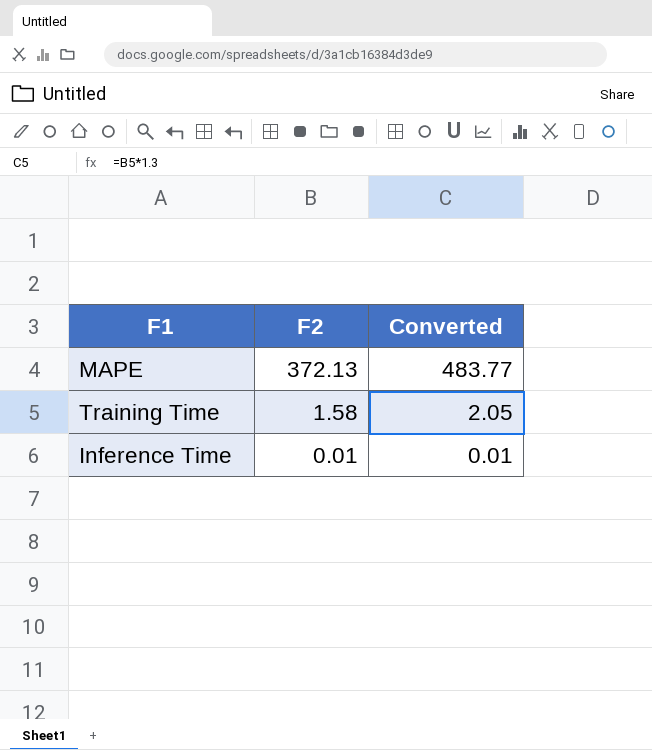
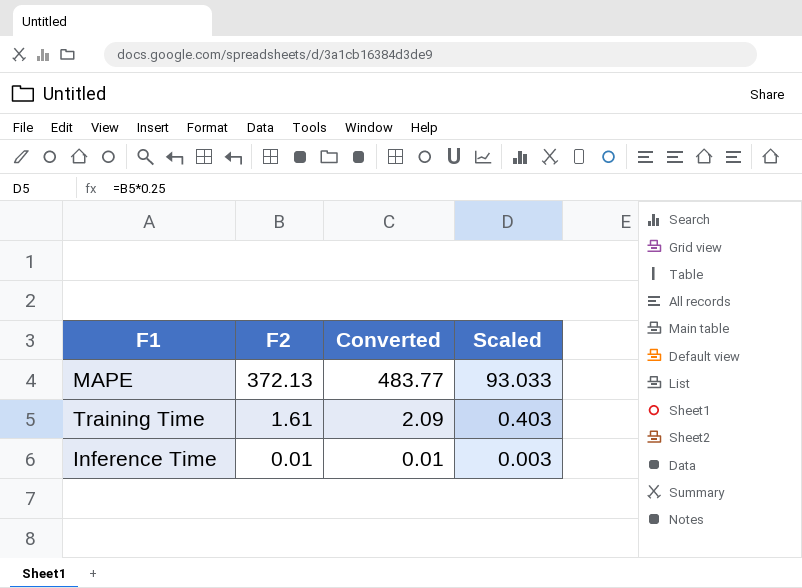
column Scaled | formula: none -> [F2] * 0.25
Training Time | F2: 1.58 -> 1.61
Training Time | Converted: 2.05 -> 2.09

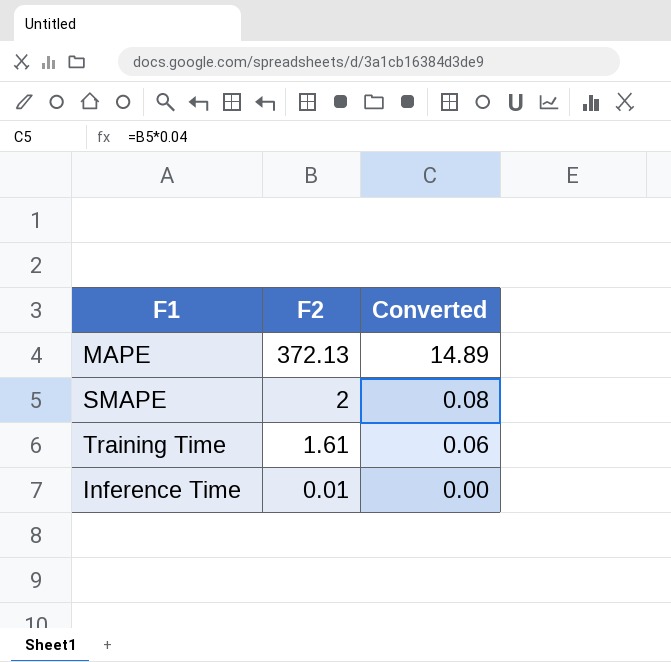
column Scaled | formula: [F2] * 0.25 -> none
column Converted | formula: [F2] * 1.3 -> [F2] * 0.04
row SMAPE: none -> 2 | 0.08

